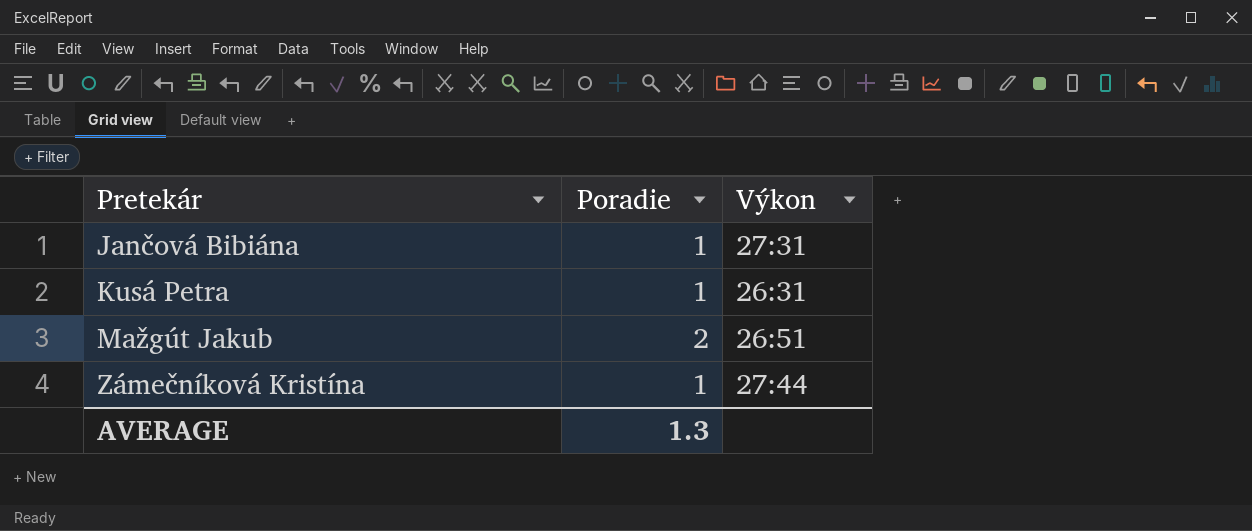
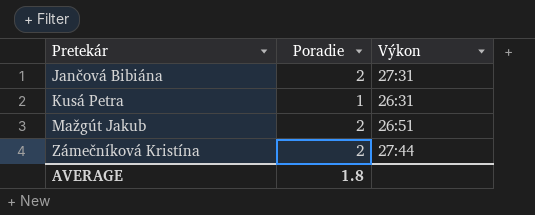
Jančová Bibiána | Poradie: 1 -> 2
Zámečníková Kristína | Poradie: 1 -> 2
AVERAGE | Poradie: 1.3 -> 1.8

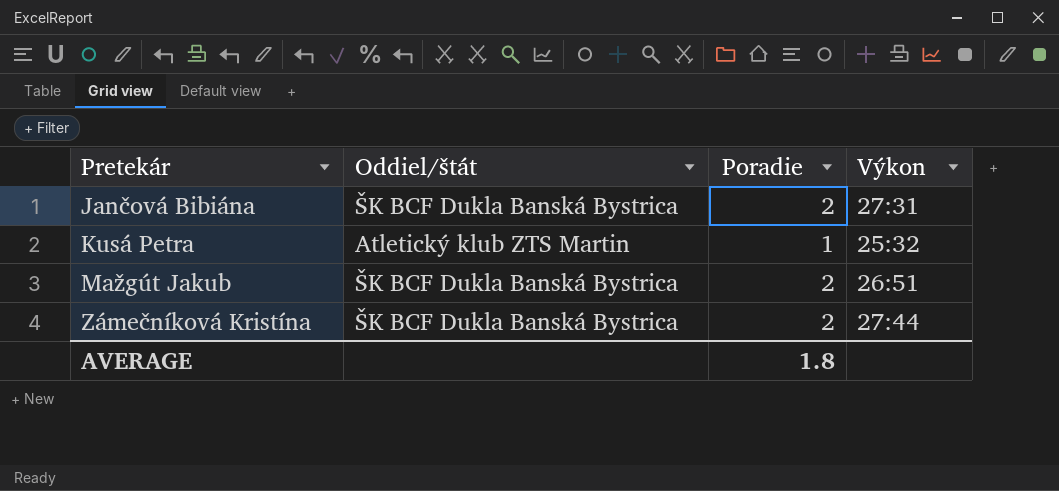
column Oddiel/štát | position: none -> 2
Kusá Petra | Výkon: 26:31 -> 25:32

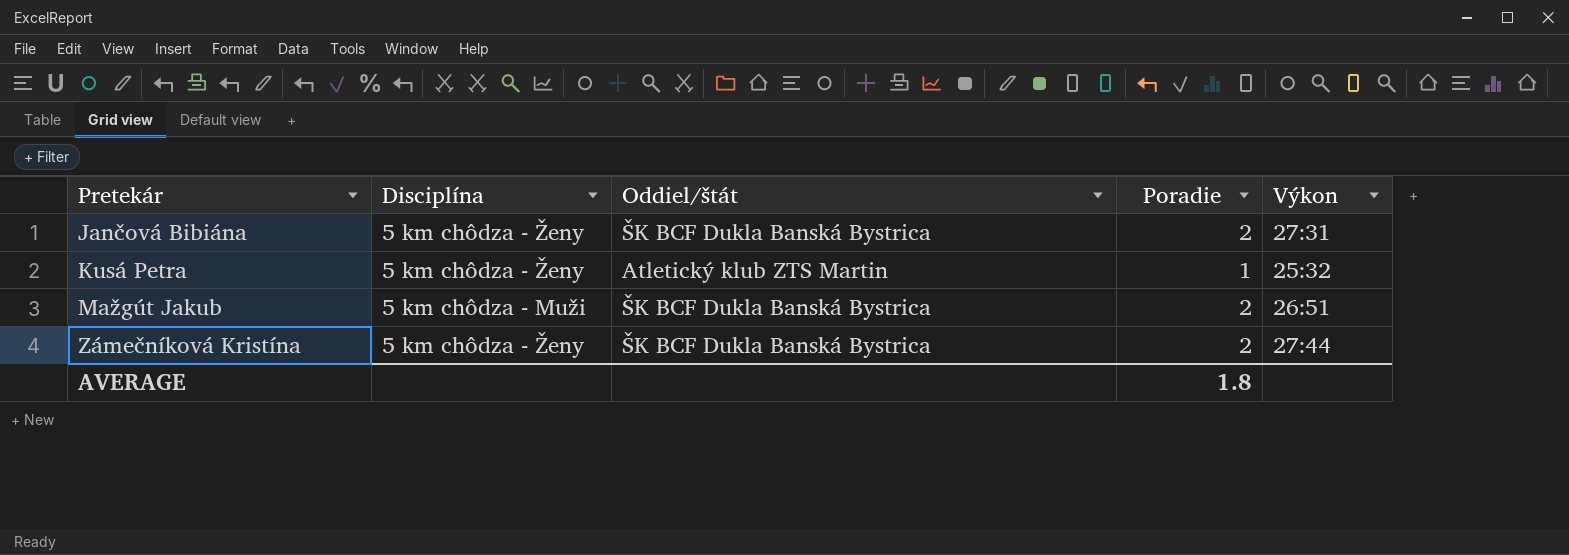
column Disciplína | position: none -> 2

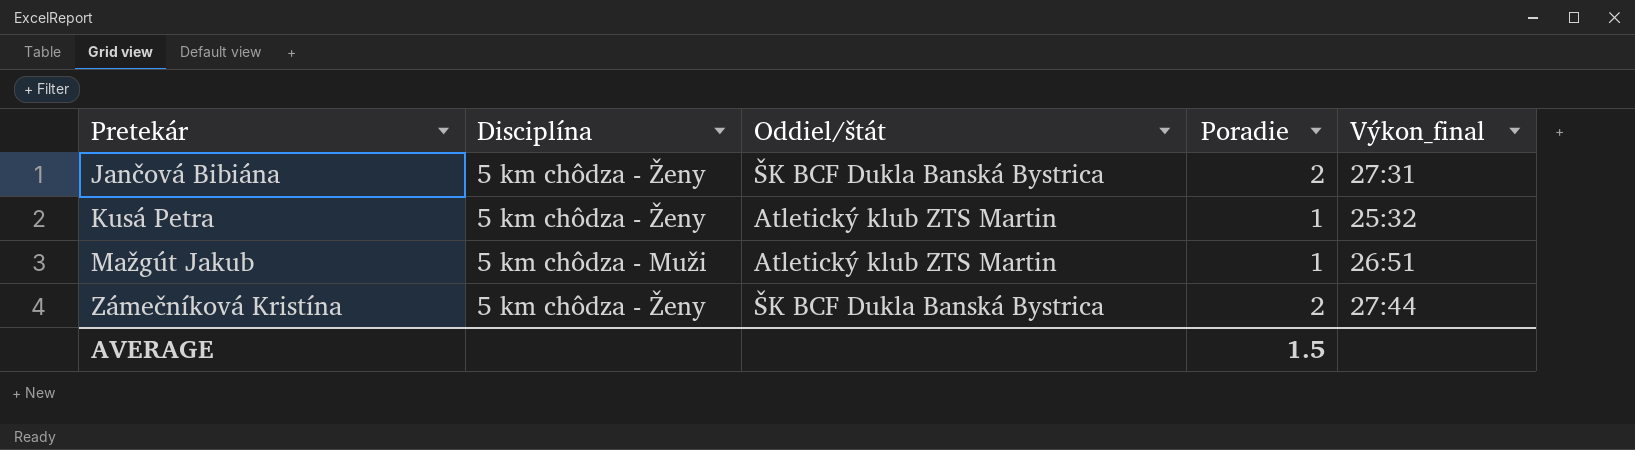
column name: Výkon -> Výkon_final
Mažgút Jakub | Oddiel/štát: ŠK BCF Dukla Banská Bystrica -> Atletický klub ZTS Martin
Mažgút Jakub | Poradie: 2 -> 1
AVERAGE | Poradie: 1.8 -> 1.5

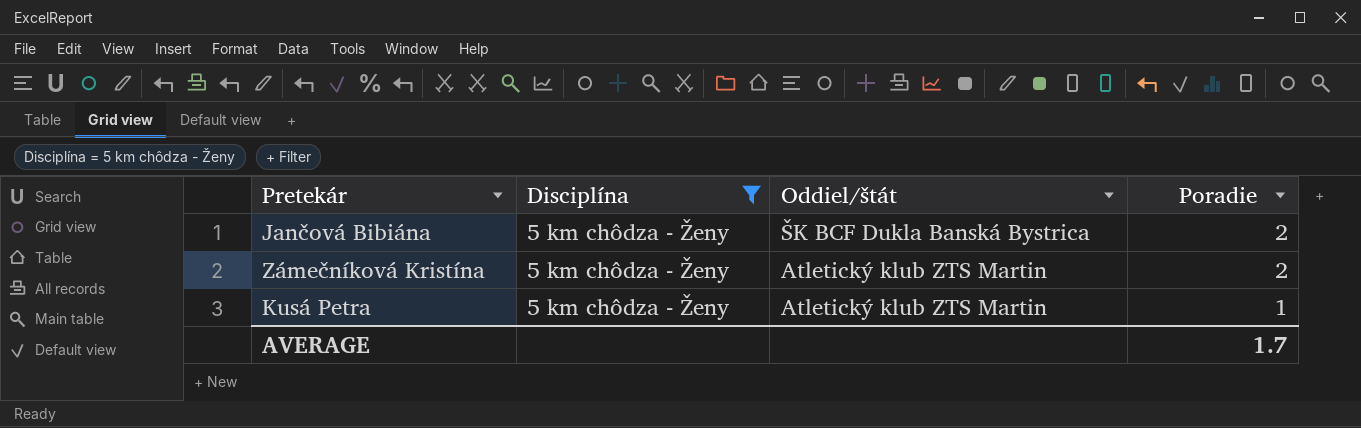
filter: none -> Disciplína = 5 km chôdza - Ženy
row order: Pretekár ascending -> Oddiel/štát descending
column Výkon_final | position: 5 -> none
Zámečníková Kristína | Oddiel/štát: ŠK BCF Dukla Banská Bystrica -> Atletický klub ZTS Martin
AVERAGE | Poradie: 1.5 -> 1.7

